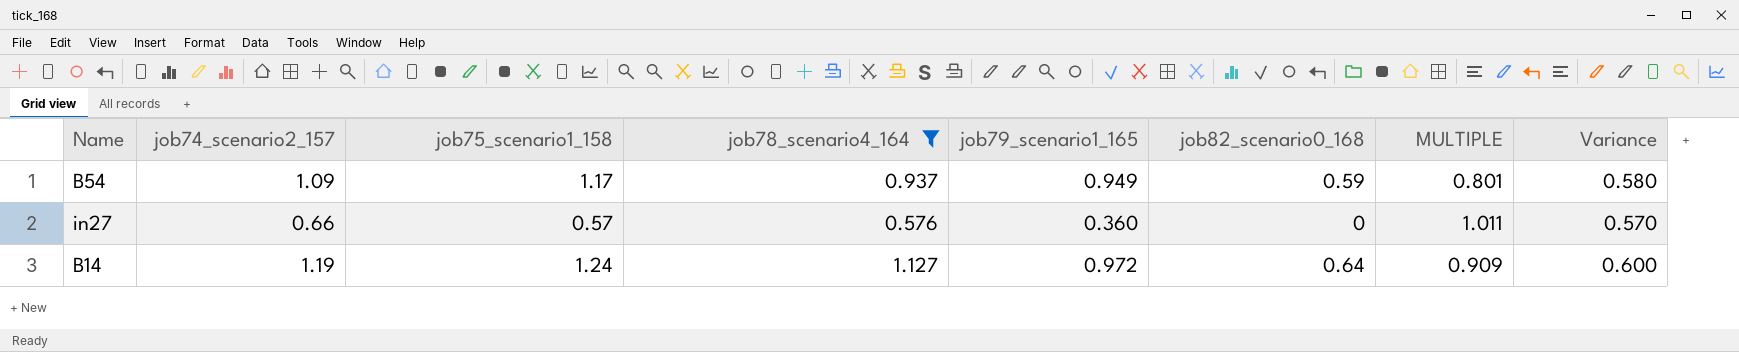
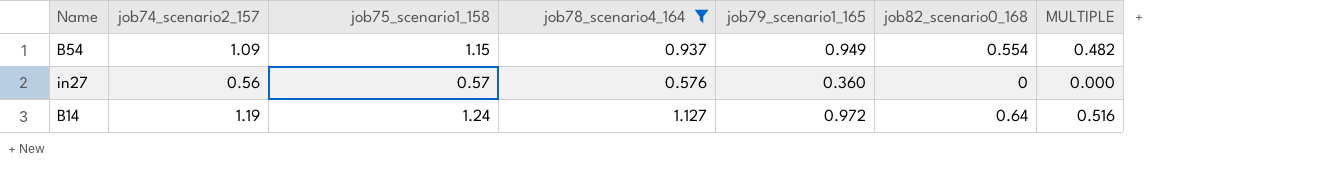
column Variance | formula: [job75_scenario1_158] - [job82_scenario0_168] -> none
column MULTIPLE | formula: [job78_scenario4_164] / [job75_scenario1_158] -> [job82_scenario0_168] / [job75_scenario1_158]
B54 | job75_scenario1_158: 1.17 -> 1.15
B54 | job82_scenario0_168: 0.59 -> 0.554
in27 | job74_scenario2_157: 0.66 -> 0.56

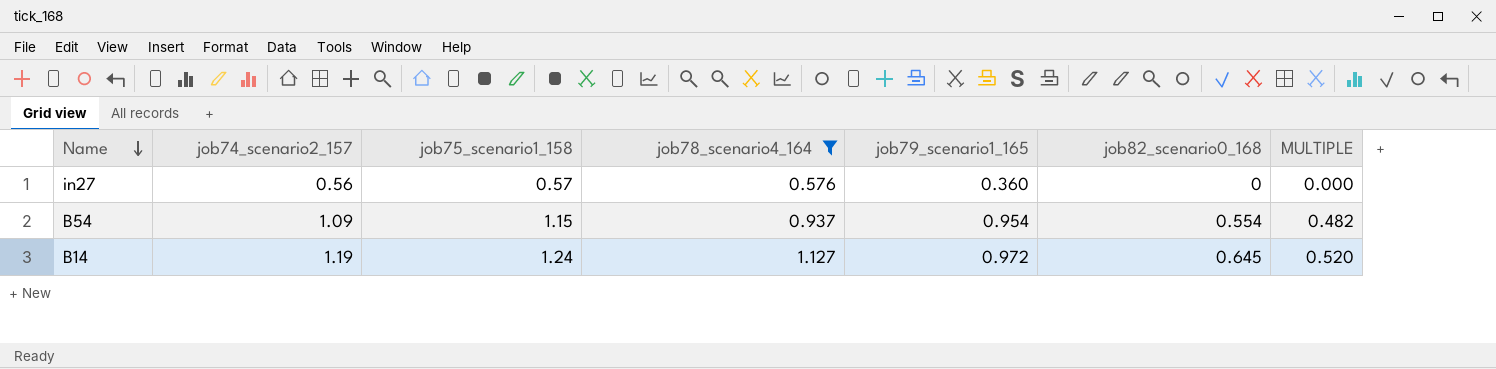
row order: none -> Name descending
B54 | job79_scenario1_165: 0.949 -> 0.954
B14 | job82_scenario0_168: 0.64 -> 0.645
B14 | MULTIPLE: 0.516 -> 0.520

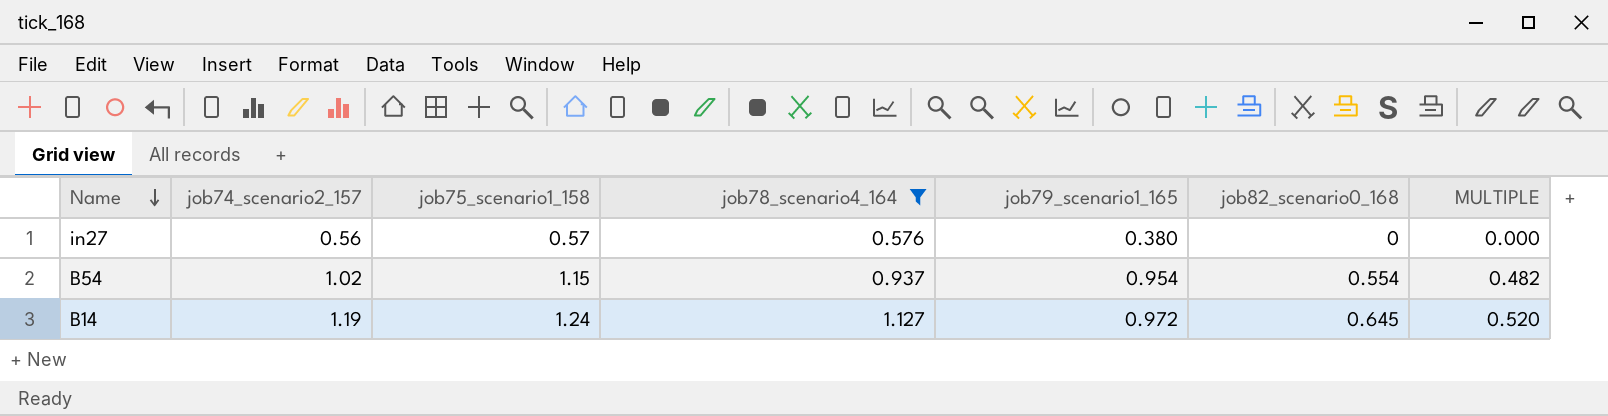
in27 | job79_scenario1_165: 0.360 -> 0.380
B54 | job74_scenario2_157: 1.09 -> 1.02

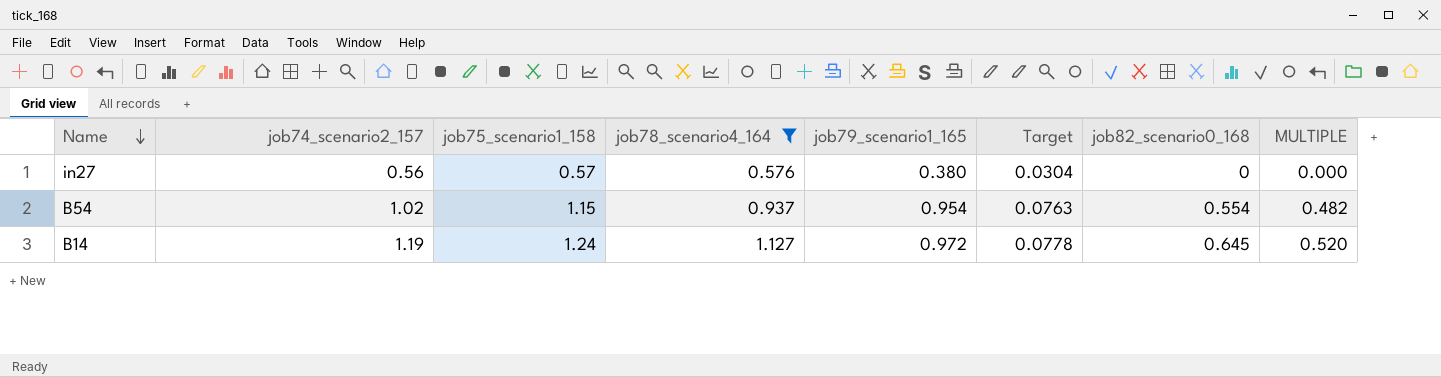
column Target | formula: none -> [job79_scenario1_165] * 0.08

